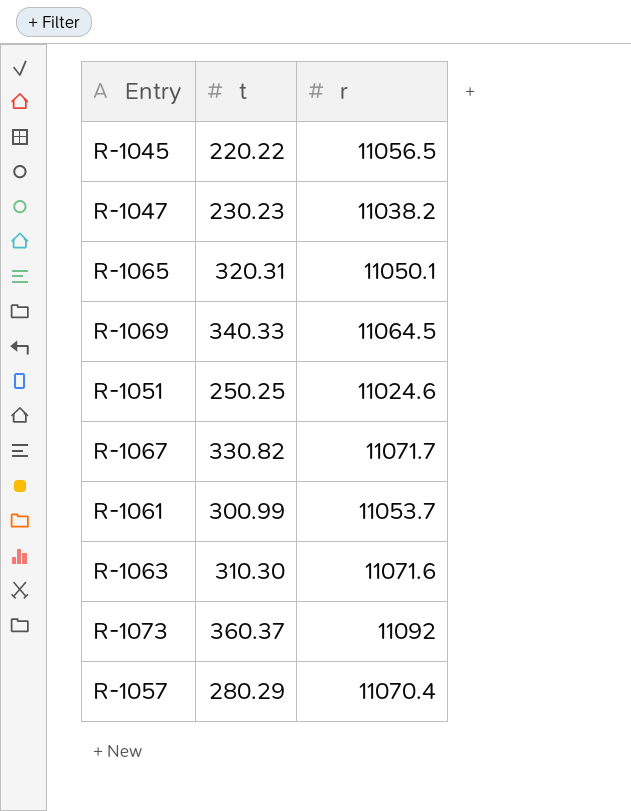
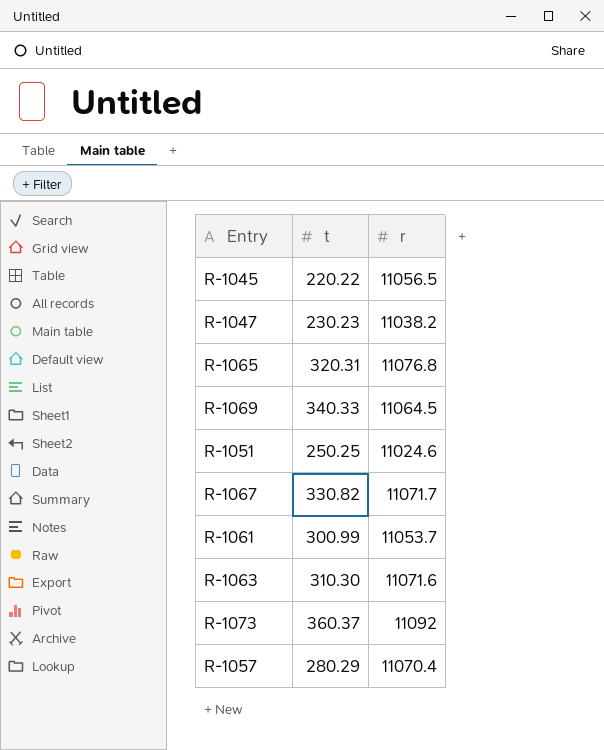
R-1065 | r: 11050.1 -> 11076.8

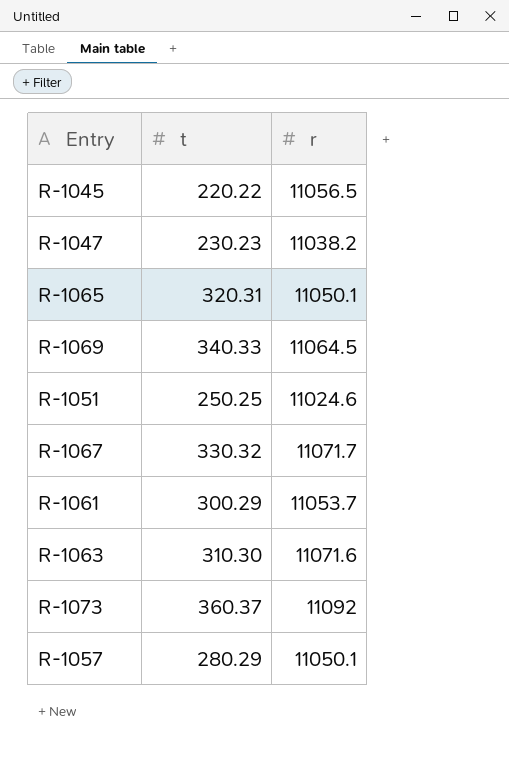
R-1065 | r: 11076.8 -> 11050.1
R-1067 | t: 330.82 -> 330.32
R-1061 | t: 300.99 -> 300.29
R-1057 | r: 11070.4 -> 11050.1

